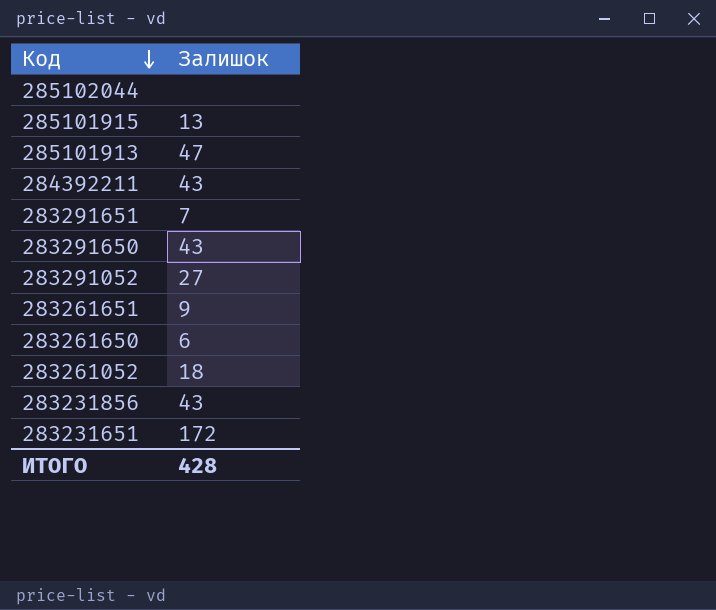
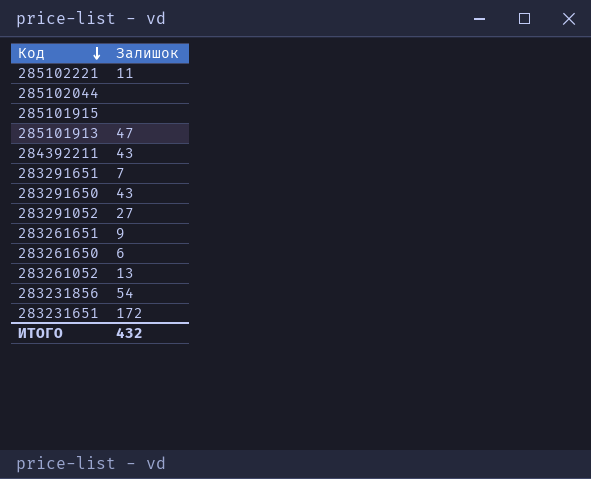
row 285102221: none -> 11
285101915 | Залишок: 13 -> none
283261052 | Залишок: 18 -> 13
283231856 | Залишок: 43 -> 54
ИТОГО | Залишок: 428 -> 432

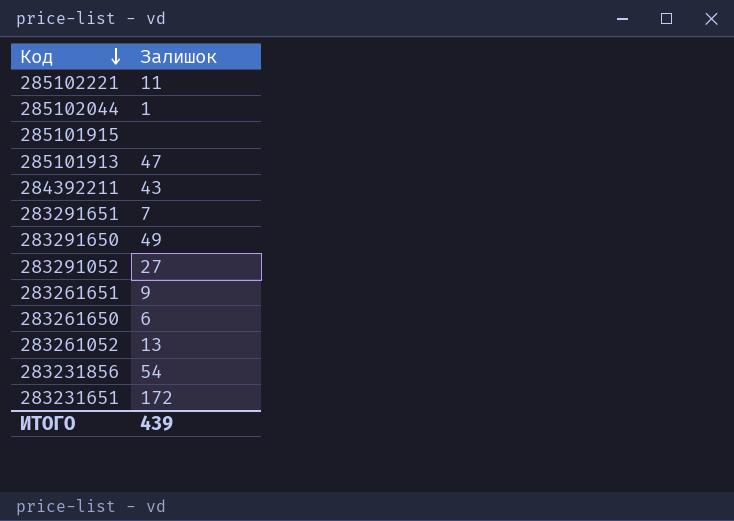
285102044 | Залишок: none -> 1
283291650 | Залишок: 43 -> 49
ИТОГО | Залишок: 432 -> 439

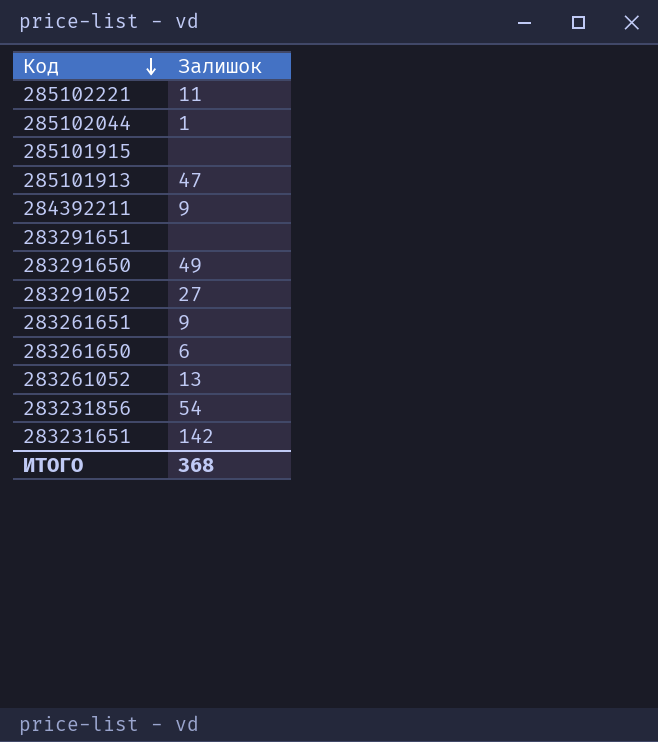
284392211 | Залишок: 43 -> 9
283291651 | Залишок: 7 -> none
283231651 | Залишок: 172 -> 142
ИТОГО | Залишок: 439 -> 368

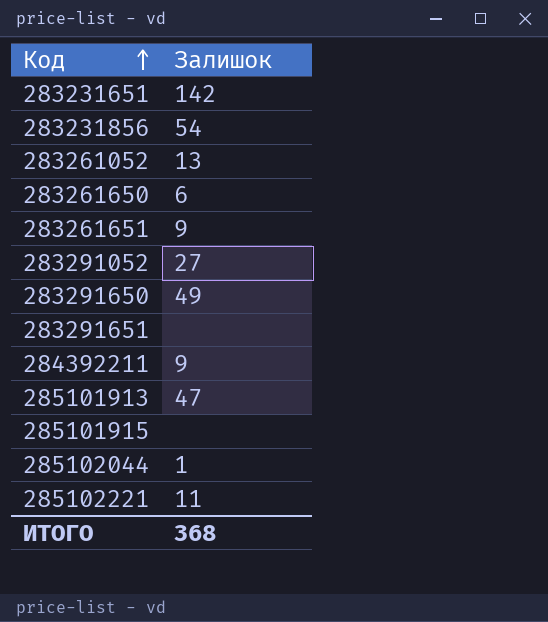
row order: Код descending -> Код ascending

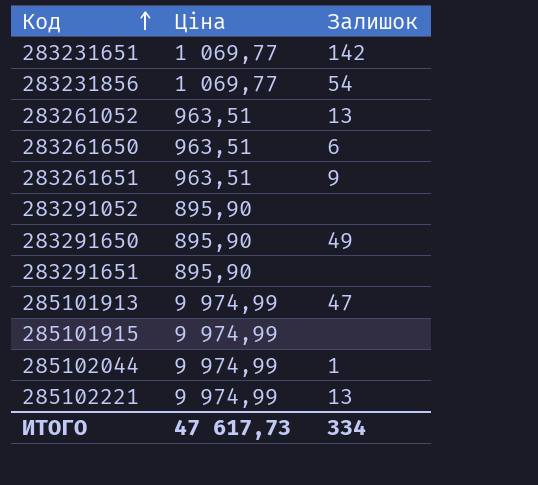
column Ціна | position: none -> 2
row 284392211: 9 -> none
283291052 | Залишок: 27 -> none
285102221 | Залишок: 11 -> 13
ИТОГО | Залишок: 368 -> 334

